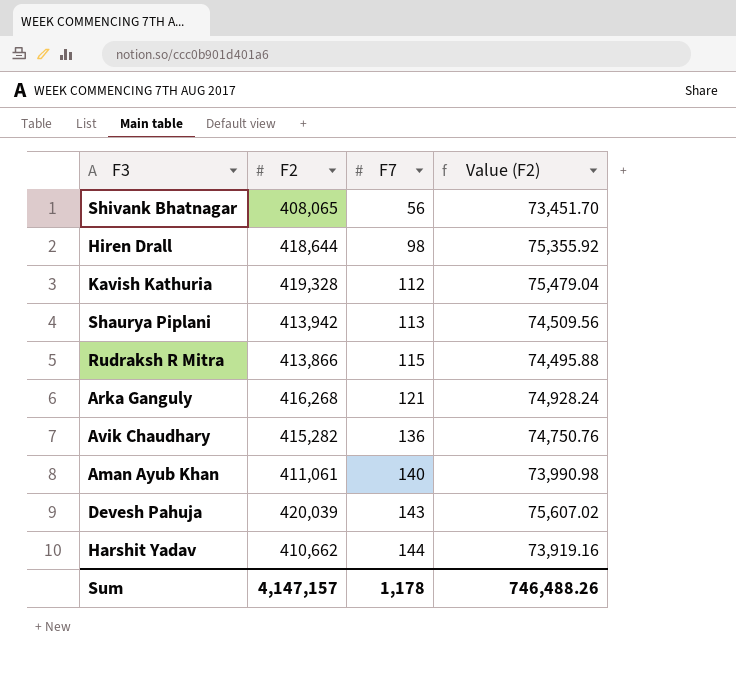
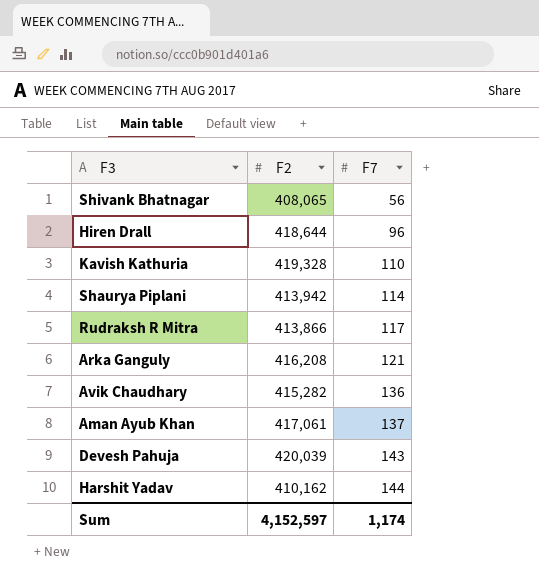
column Value (F2) | formula: [F2] * 0.18 -> none
Hiren Drall | F7: 98 -> 96
Kavish Kathuria | F7: 112 -> 110
Shaurya Piplani | F7: 113 -> 114
Rudraksh R Mitra | F7: 115 -> 117
Arka Ganguly | F2: 416,268 -> 416,208
Aman Ayub Khan | F2: 411,061 -> 417,061
Aman Ayub Khan | F7: 140 -> 137
Harshit Yadav | F2: 410,662 -> 410,162
Sum | F2: 4,147,157 -> 4,152,597
Sum | F7: 1,178 -> 1,174

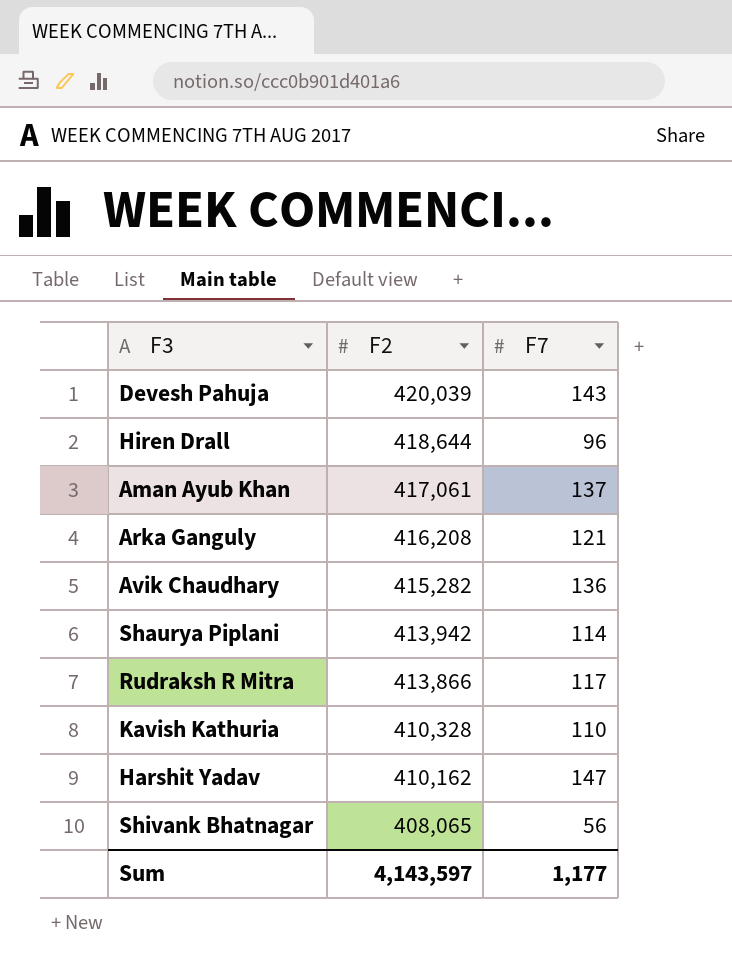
row order: F7 ascending -> F2 descending
Kavish Kathuria | F2: 419,328 -> 410,328
Harshit Yadav | F7: 144 -> 147
Sum | F2: 4,152,597 -> 4,143,597
Sum | F7: 1,174 -> 1,177

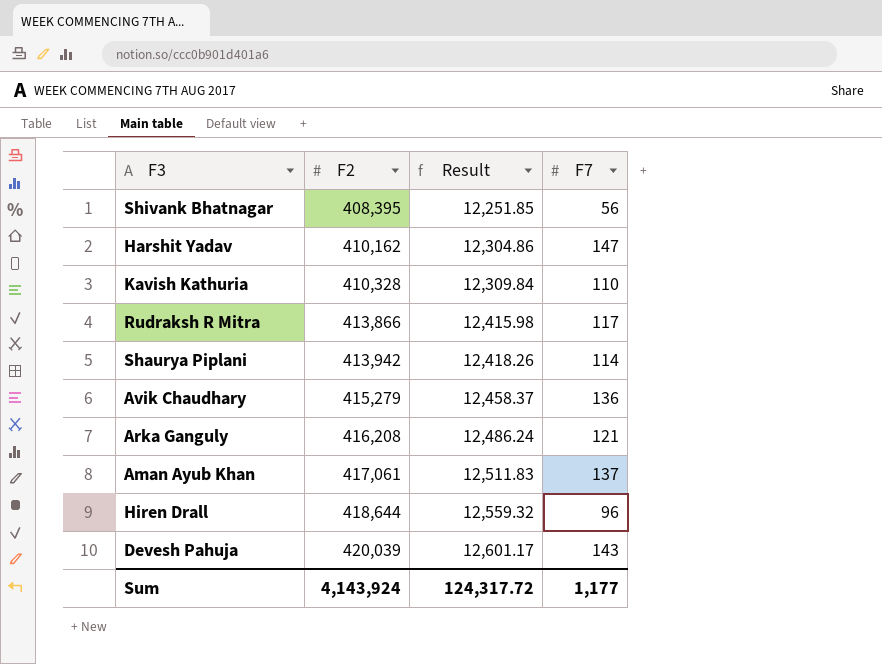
row order: F2 descending -> F2 ascending
column Result | formula: none -> [F2] * 0.03
Shivank Bhatnagar | F2: 408,065 -> 408,395
Avik Chaudhary | F2: 415,282 -> 415,279
Sum | F2: 4,143,597 -> 4,143,924

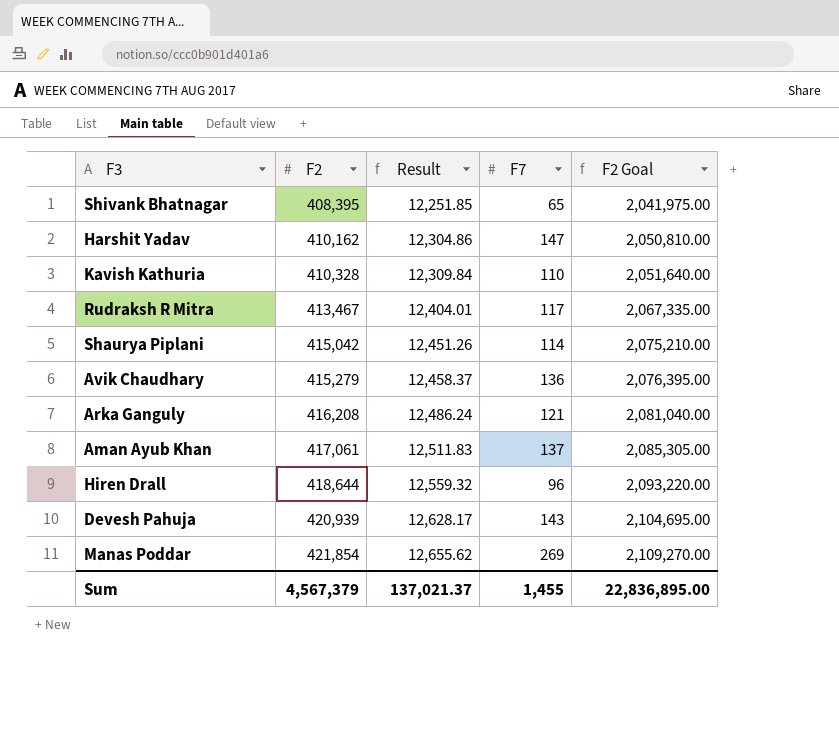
column F2 Goal | formula: none -> [F2] * 5
Shivank Bhatnagar | F7: 56 -> 65
Rudraksh R Mitra | F2: 413,866 -> 413,467
Rudraksh R Mitra | Result: 12,415.98 -> 12,404.01
Shaurya Piplani | F2: 413,942 -> 415,042
Shaurya Piplani | Result: 12,418.26 -> 12,451.26
Devesh Pahuja | F2: 420,039 -> 420,939
Devesh Pahuja | Result: 12,601.17 -> 12,628.17
row Manas Poddar: none -> 421,854 | 12,655.62 | 269 | 2,109,270.00
Sum | F2: 4,143,924 -> 4,567,379
Sum | Result: 124,317.72 -> 137,021.37
Sum | F7: 1,177 -> 1,455

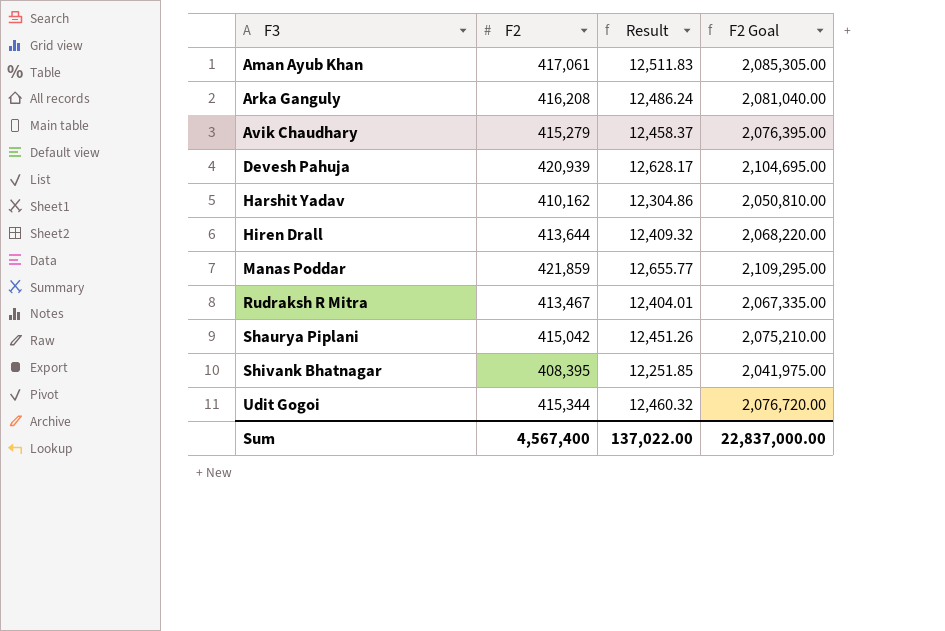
row order: F2 ascending -> F3 ascending
column F7 | position: 4 -> none
row Kavish Kathuria: 410,328 | 12,309.84 | 110 | 2,051,640.00 -> none
Hiren Drall | F2: 418,644 -> 413,644
Hiren Drall | Result: 12,559.32 -> 12,409.32
Hiren Drall | F2 Goal: 2,093,220.00 -> 2,068,220.00
Manas Poddar | F2: 421,854 -> 421,859
Manas Poddar | Result: 12,655.62 -> 12,655.77
Manas Poddar | F2 Goal: 2,109,270.00 -> 2,109,295.00
row Udit Gogoi: none -> 415,344 | 12,460.32 | 2,076,720.00
Sum | F2: 4,567,379 -> 4,567,400
Sum | Result: 137,021.37 -> 137,022.00
Sum | F2 Goal: 22,836,895.00 -> 22,837,000.00

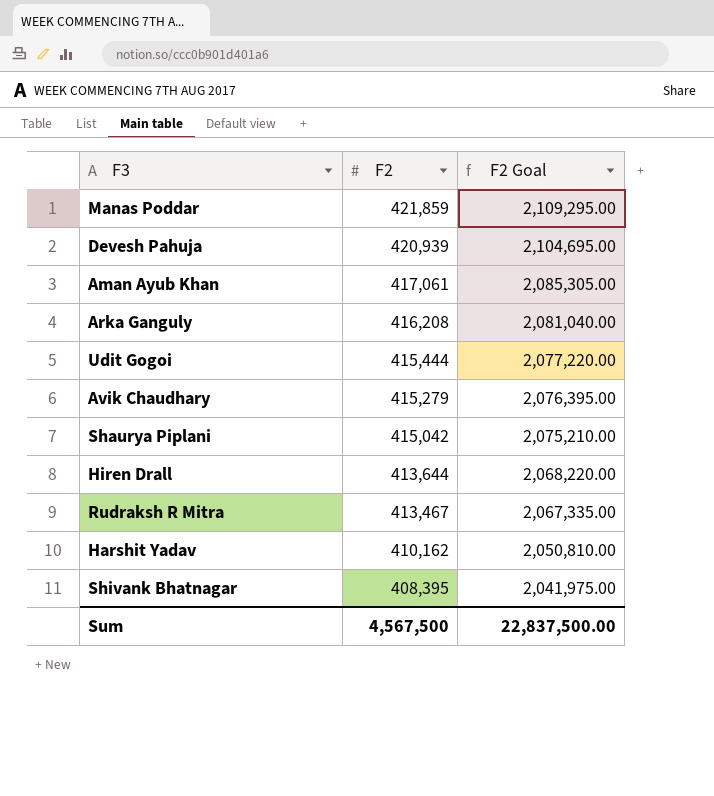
row order: F3 ascending -> F2 descending
column Result | formula: [F2] * 0.03 -> none
Udit Gogoi | F2: 415,344 -> 415,444
Udit Gogoi | F2 Goal: 2,076,720.00 -> 2,077,220.00
Sum | F2: 4,567,400 -> 4,567,500
Sum | F2 Goal: 22,837,000.00 -> 22,837,500.00

